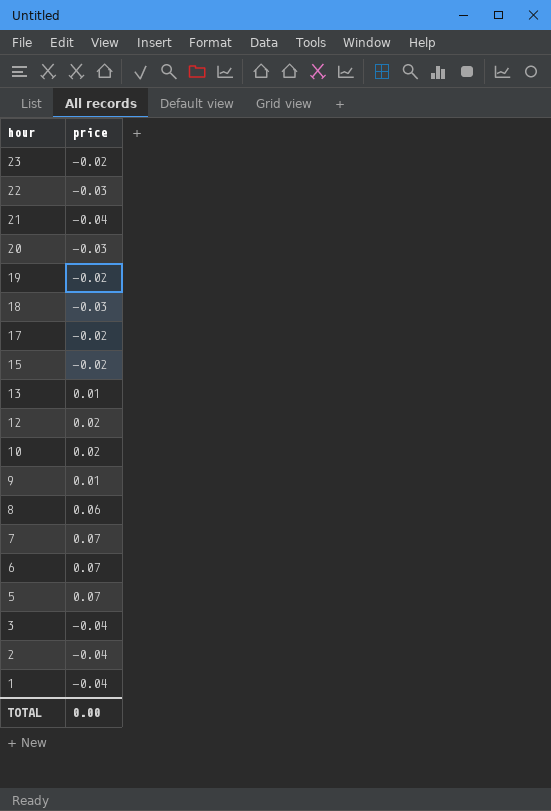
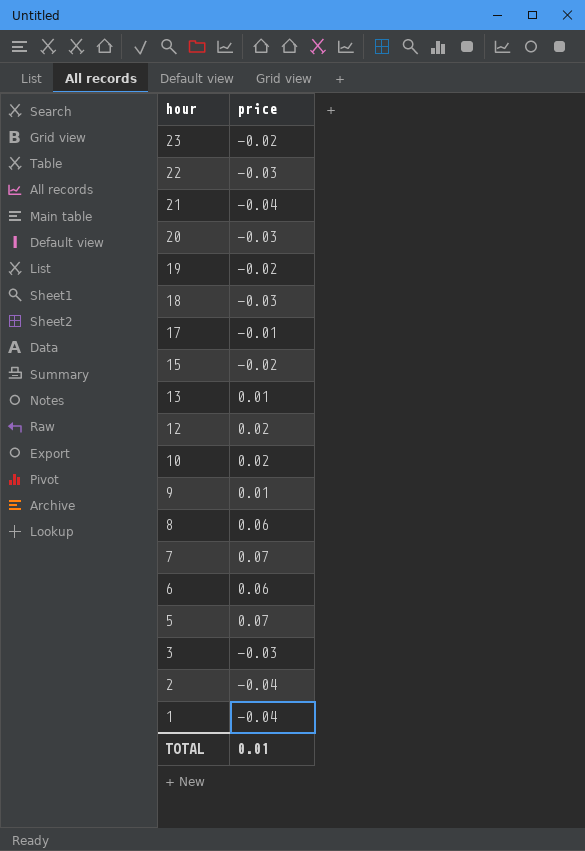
17 | price: -0.02 -> -0.01
6 | price: 0.07 -> 0.06
3 | price: -0.04 -> -0.03
TOTAL | price: 0.00 -> 0.01

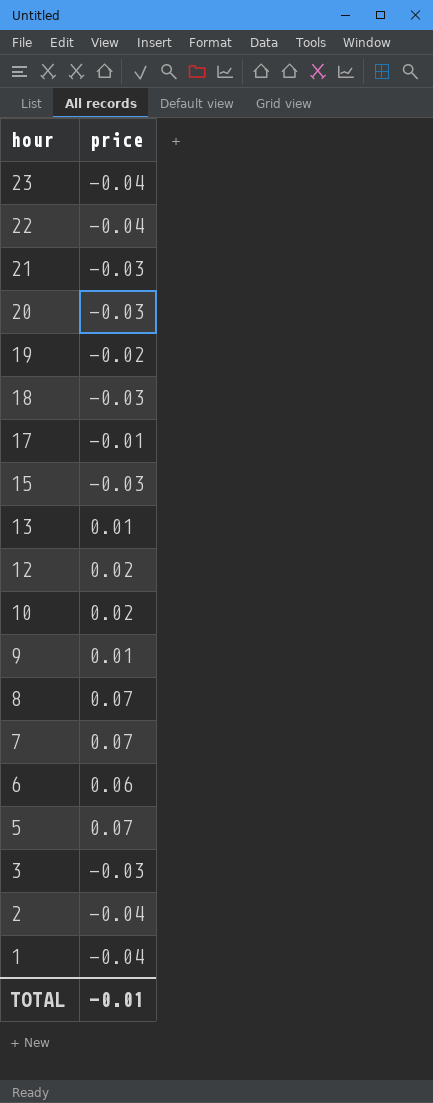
23 | price: -0.02 -> -0.04
22 | price: -0.03 -> -0.04
21 | price: -0.04 -> -0.03
15 | price: -0.02 -> -0.03
8 | price: 0.06 -> 0.07
TOTAL | price: 0.01 -> -0.01

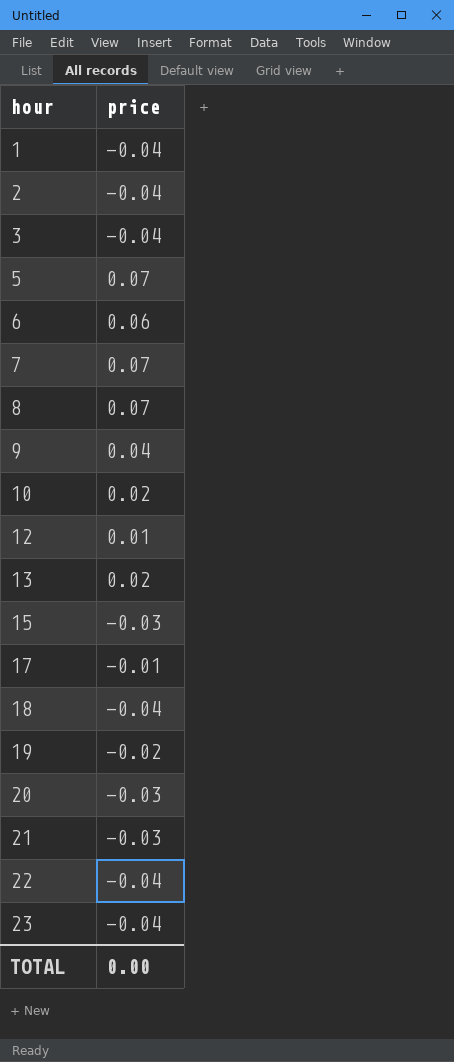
row order: hour descending -> hour ascending
3 | price: -0.03 -> -0.04
9 | price: 0.01 -> 0.04
12 | price: 0.02 -> 0.01
13 | price: 0.01 -> 0.02
18 | price: -0.03 -> -0.04
TOTAL | price: -0.01 -> 0.00

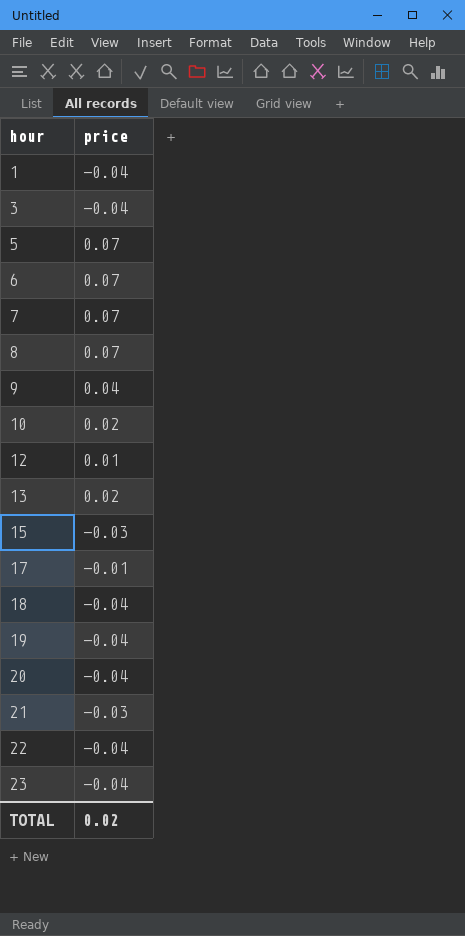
row 2: -0.04 -> none
6 | price: 0.06 -> 0.07
19 | price: -0.02 -> -0.04
20 | price: -0.03 -> -0.04
TOTAL | price: 0.00 -> 0.02

